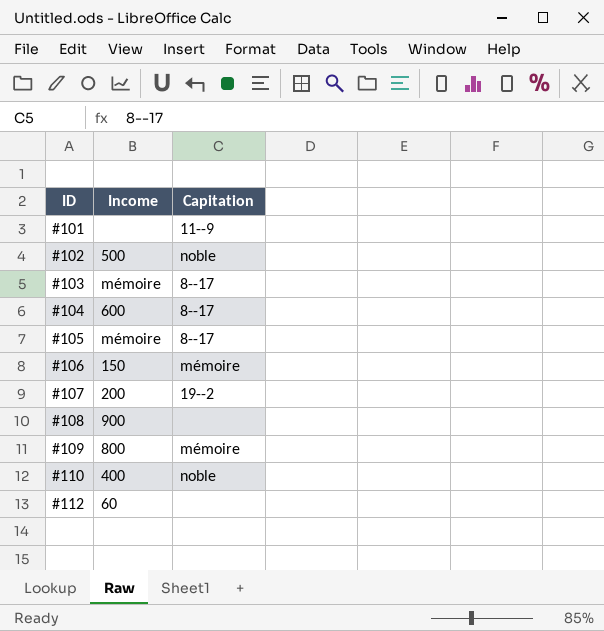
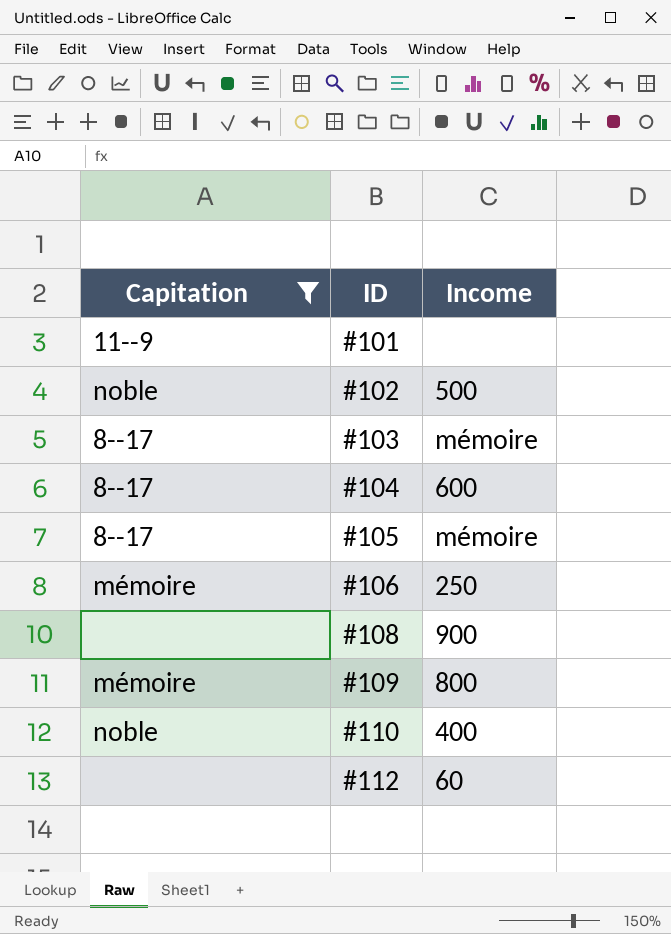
filter: none -> Capitation != 19--2
column Capitation | position: 3 -> 1
#106 | Income: 150 -> 250

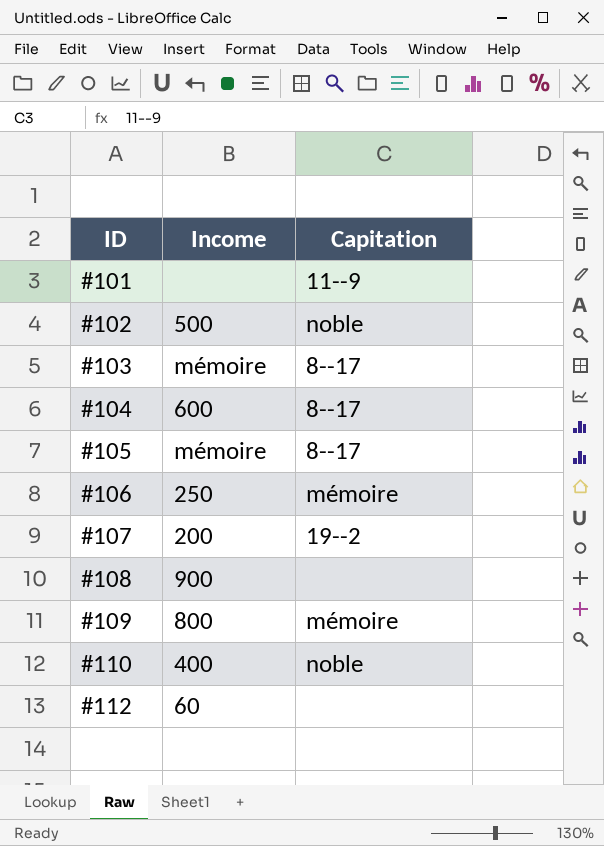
filter: Capitation != 19--2 -> none
column Capitation | position: 1 -> 3

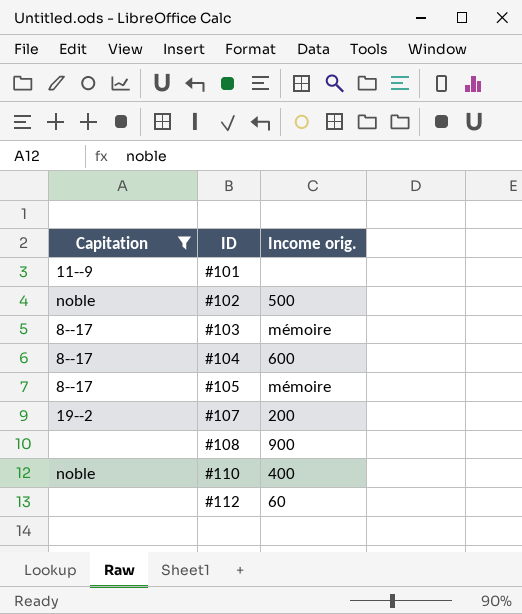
filter: none -> Capitation != mémoire
column Capitation | position: 3 -> 1
column name: Income -> Income orig.

